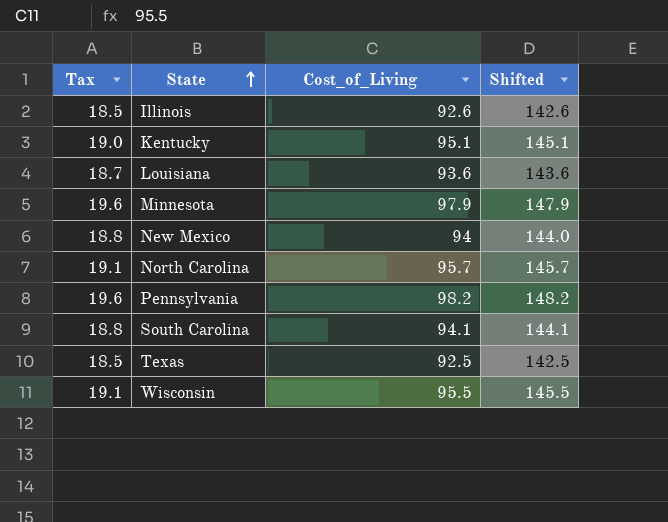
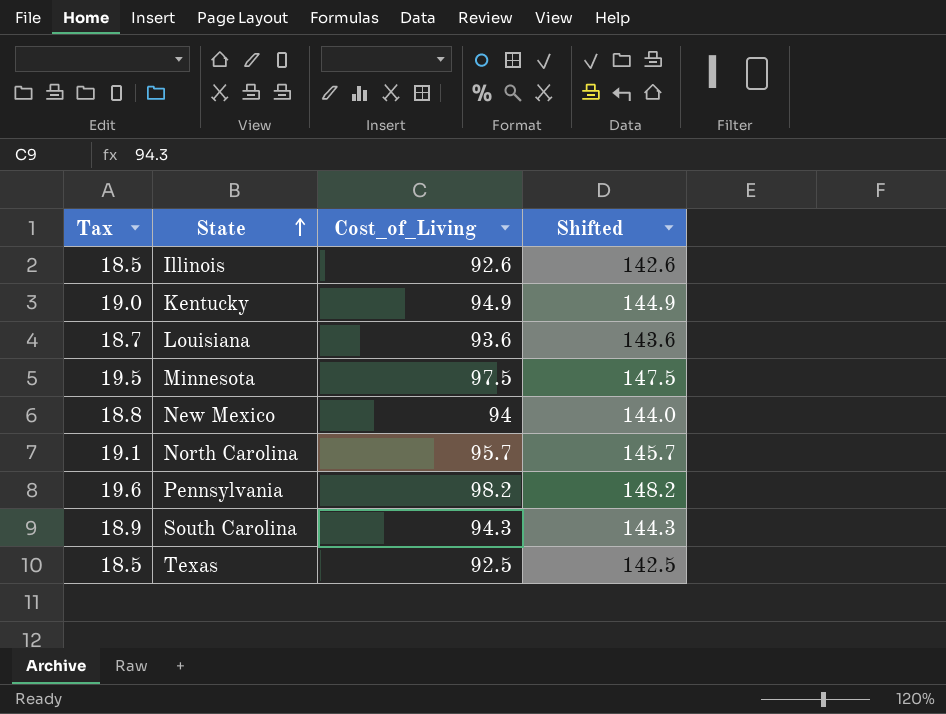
row Wisconsin: 19.1 | 95.5 | 145.5 -> none
Kentucky | Cost_of_Living: 95.1 -> 94.9
Kentucky | Shifted: 145.1 -> 144.9
Minnesota | Tax: 19.6 -> 19.5
Minnesota | Cost_of_Living: 97.9 -> 97.5
Minnesota | Shifted: 147.9 -> 147.5
South Carolina | Tax: 18.8 -> 18.9
South Carolina | Cost_of_Living: 94.1 -> 94.3
South Carolina | Shifted: 144.1 -> 144.3

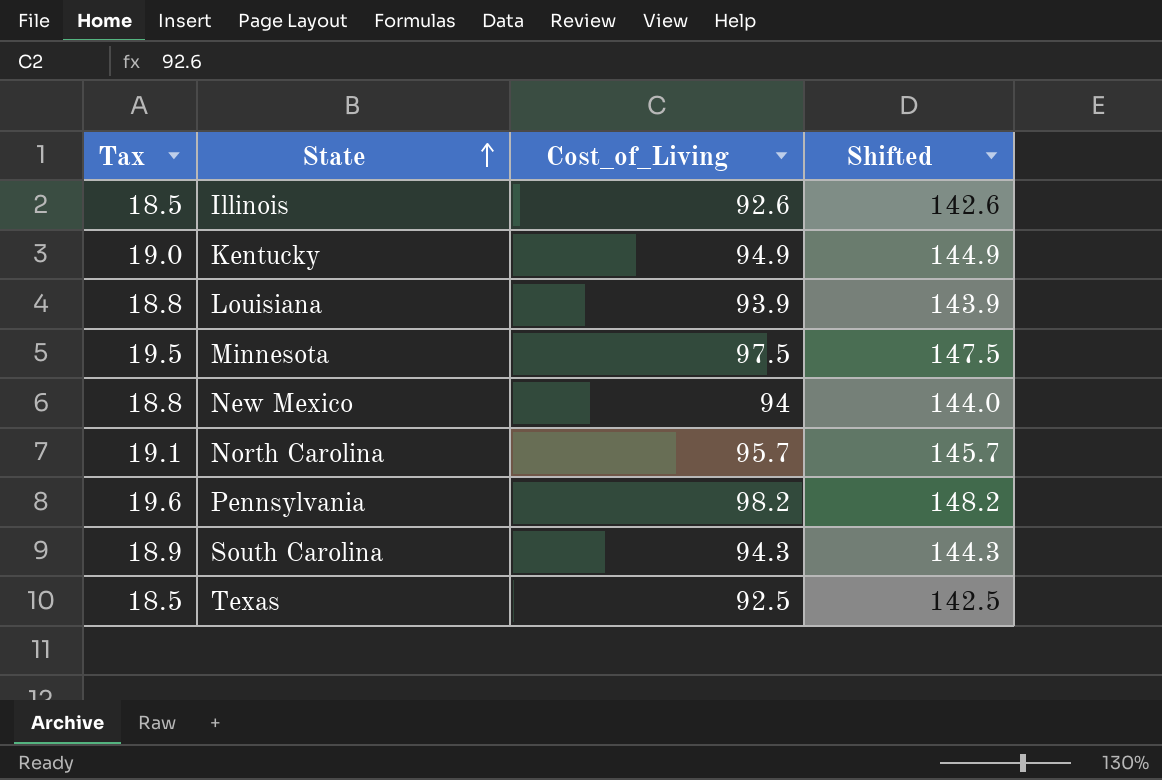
Louisiana | Tax: 18.7 -> 18.8
Louisiana | Cost_of_Living: 93.6 -> 93.9
Louisiana | Shifted: 143.6 -> 143.9

